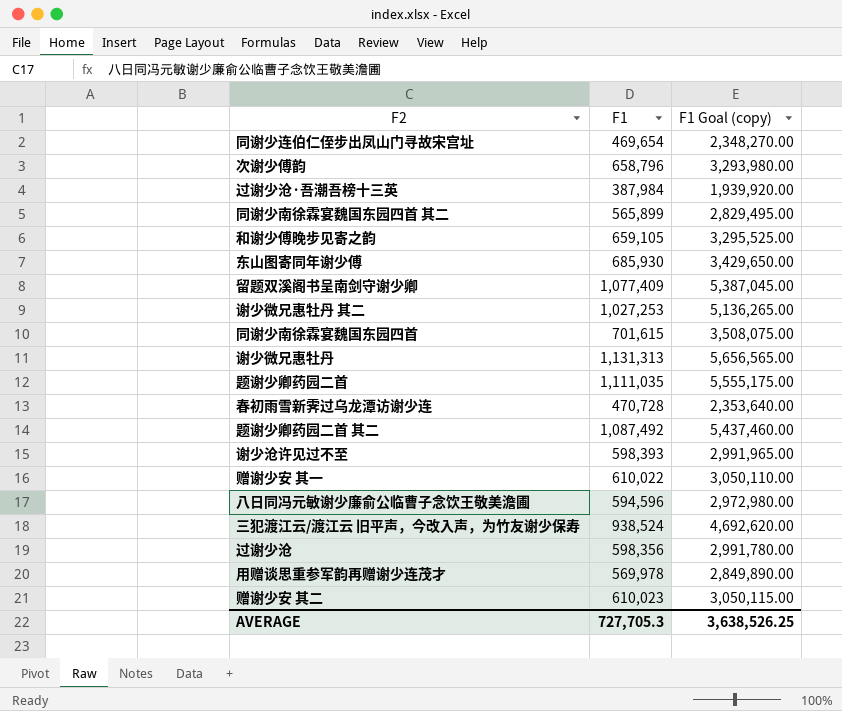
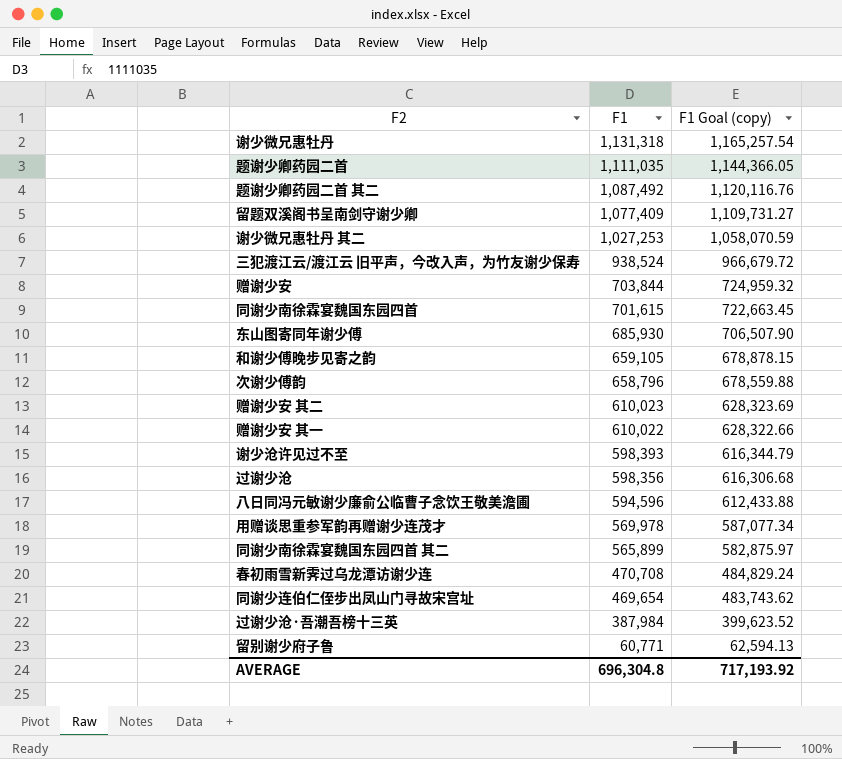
row order: none -> F1 descending
column F1 Goal (copy) | formula: [F1] * 5 -> [F1] * 1.03
谢少微兄惠牡丹 | F1: 1,131,313 -> 1,131,318
row 赠谢少安: none -> 703,844 | 724,959.32
春初雨雪新霁过乌龙潭访谢少连 | F1: 470,728 -> 470,708
row 留别谢少府子鲁: none -> 60,771 | 62,594.13
AVERAGE | F1: 727,705.3 -> 696,304.8
AVERAGE | F1 Goal (copy): 3,638,526.25 -> 717,193.92

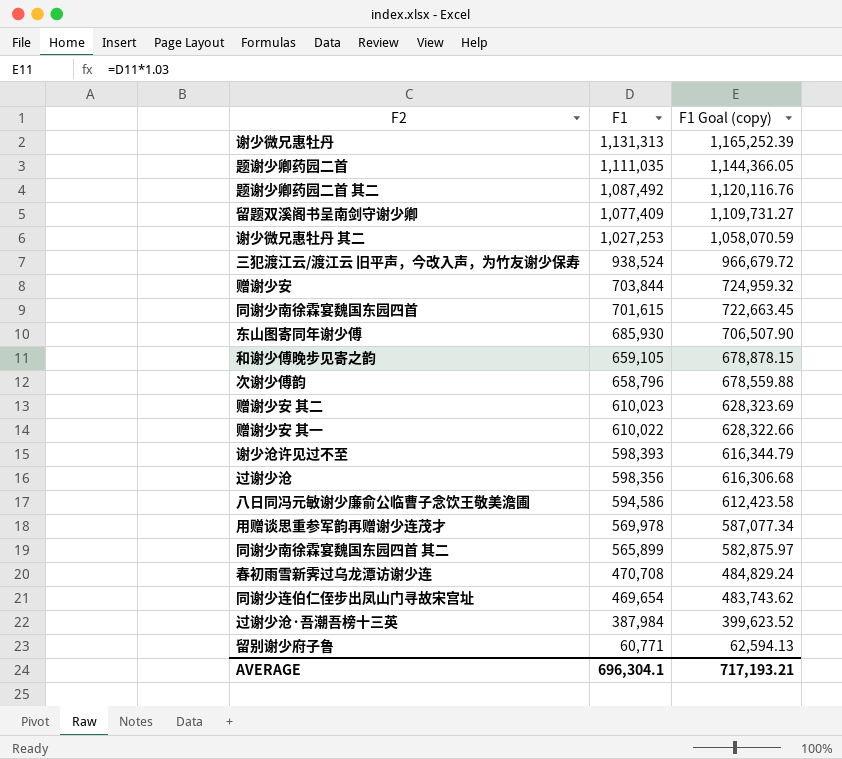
谢少微兄惠牡丹 | F1: 1,131,318 -> 1,131,313
谢少微兄惠牡丹 | F1 Goal (copy): 1,165,257.54 -> 1,165,252.39
八日同冯元敏谢少廉俞公临曹子念饮王敬美澹圃 | F1: 594,596 -> 594,586
八日同冯元敏谢少廉俞公临曹子念饮王敬美澹圃 | F1 Goal (copy): 612,433.88 -> 612,423.58
AVERAGE | F1: 696,304.8 -> 696,304.1
AVERAGE | F1 Goal (copy): 717,193.92 -> 717,193.21

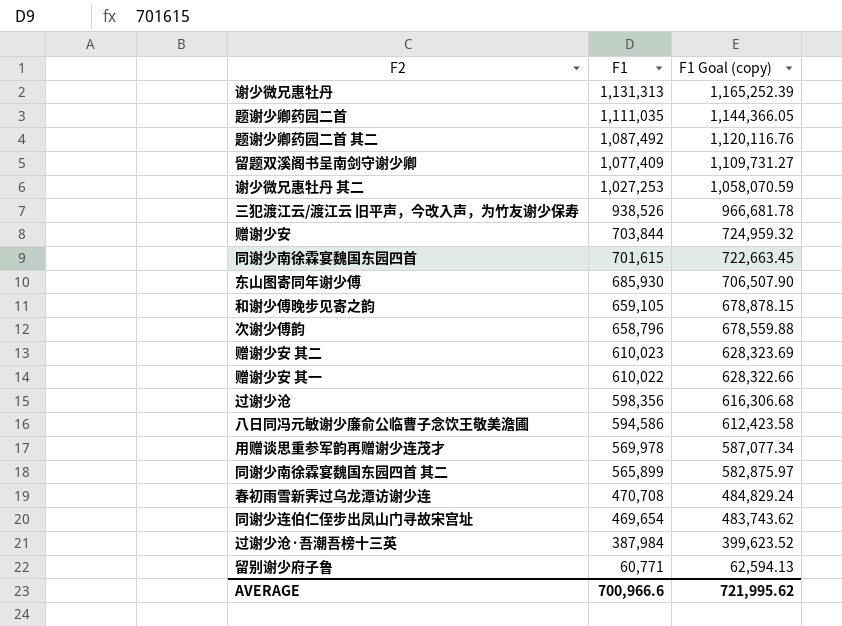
row 谢少沧许见过不至: 598,393 | 616,344.79 -> none
三犯渡江云/渡江云 旧平声，今改入声，为竹友谢少保寿 | F1: 938,524 -> 938,526
三犯渡江云/渡江云 旧平声，今改入声，为竹友谢少保寿 | F1 Goal (copy): 966,679.72 -> 966,681.78
AVERAGE | F1: 696,304.1 -> 700,966.6
AVERAGE | F1 Goal (copy): 717,193.21 -> 721,995.62

